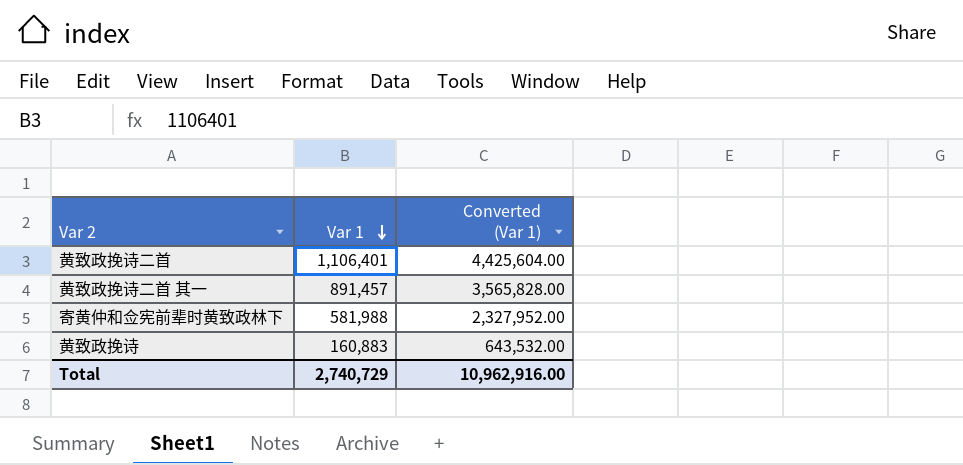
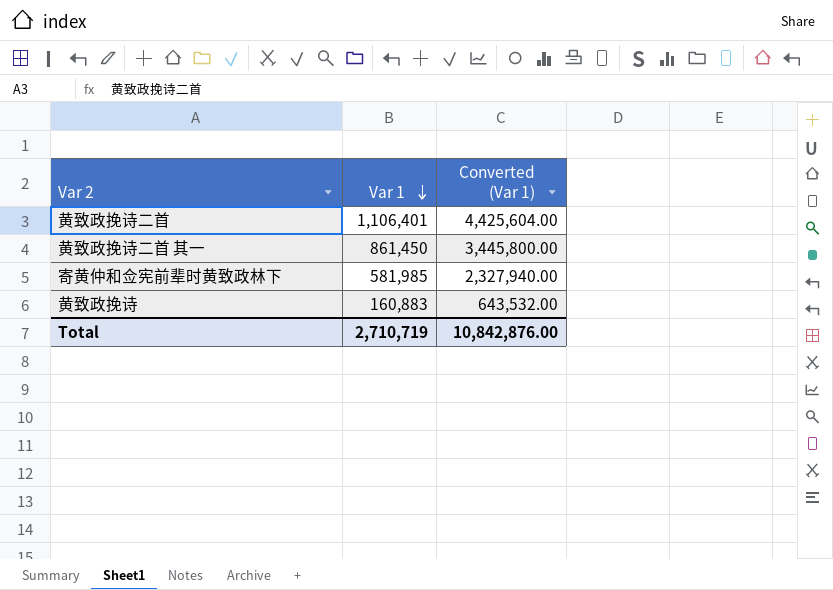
黄致政挽诗二首 其一 | Var 1: 891,457 -> 861,450
黄致政挽诗二首 其一 | Converted (Var 1): 3,565,828.00 -> 3,445,800.00
寄黄仲和佥宪前辈时黄致政林下 | Var 1: 581,988 -> 581,985
寄黄仲和佥宪前辈时黄致政林下 | Converted (Var 1): 2,327,952.00 -> 2,327,940.00
Total | Var 1: 2,740,729 -> 2,710,719
Total | Converted (Var 1): 10,962,916.00 -> 10,842,876.00

